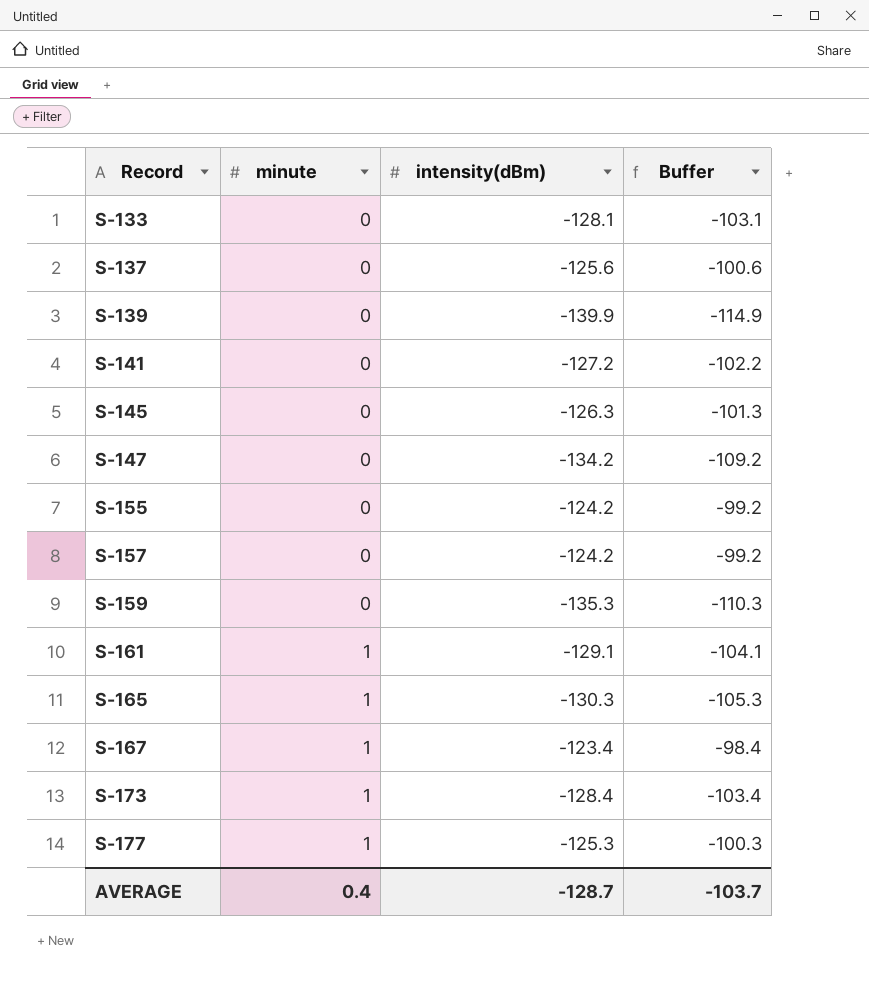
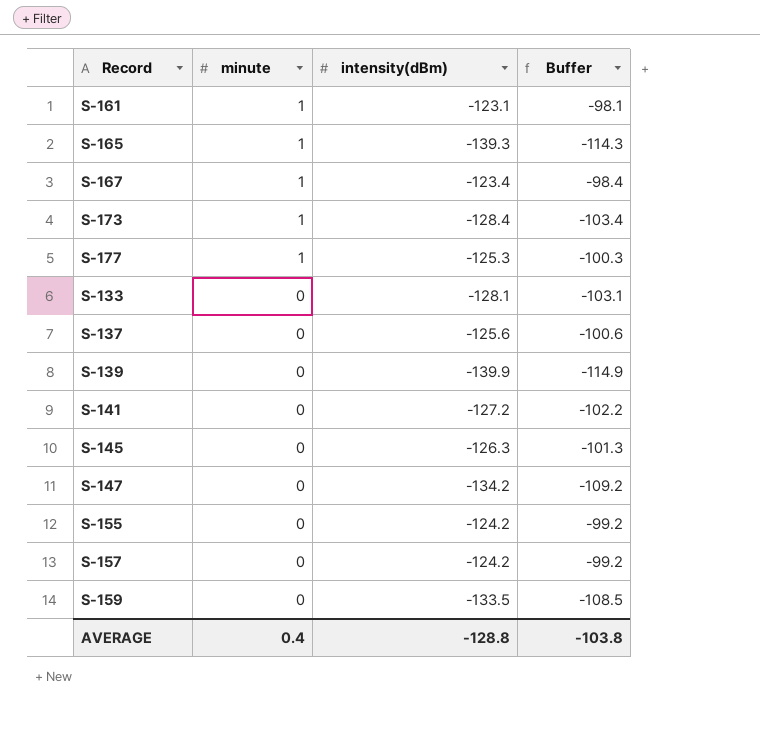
row order: Record ascending -> minute descending
S-161 | intensity(dBm): -129.1 -> -123.1
S-161 | Buffer: -104.1 -> -98.1
S-165 | intensity(dBm): -130.3 -> -139.3
S-165 | Buffer: -105.3 -> -114.3
S-159 | intensity(dBm): -135.3 -> -133.5
S-159 | Buffer: -110.3 -> -108.5
AVERAGE | intensity(dBm): -128.7 -> -128.8
AVERAGE | Buffer: -103.7 -> -103.8

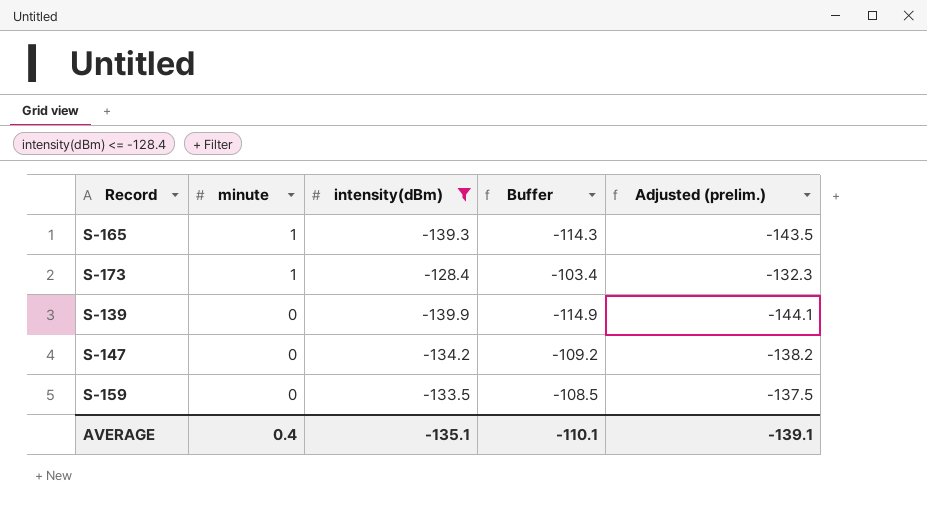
filter: none -> intensity(dBm) <= -128.4
column Adjusted (prelim.) | formula: none -> [intensity(dBm)] * 1.03
AVERAGE | intensity(dBm): -128.8 -> -135.1
AVERAGE | Buffer: -103.8 -> -110.1

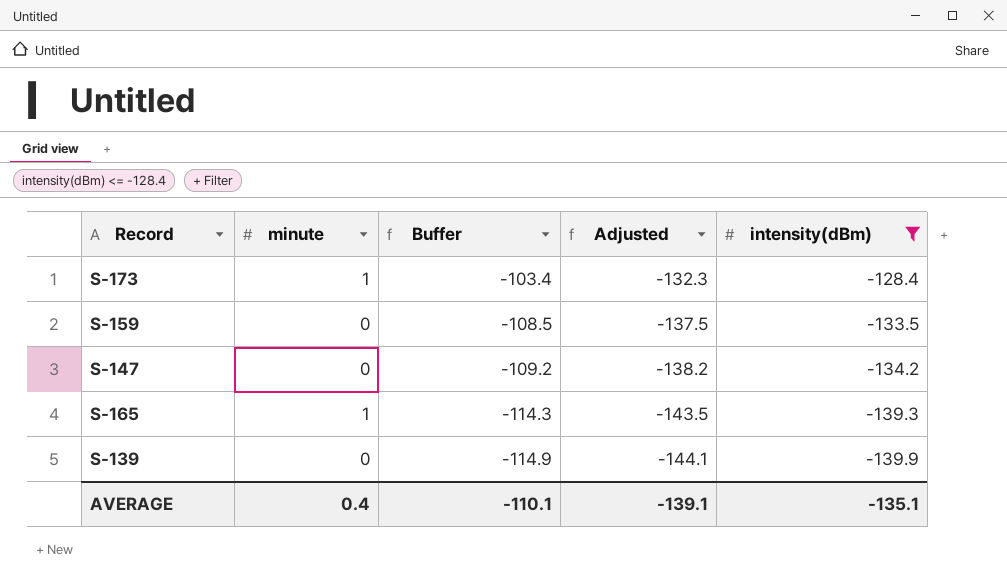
row order: minute descending -> Buffer descending
column name: Adjusted (prelim.) -> Adjusted
column intensity(dBm) | position: 3 -> 5

